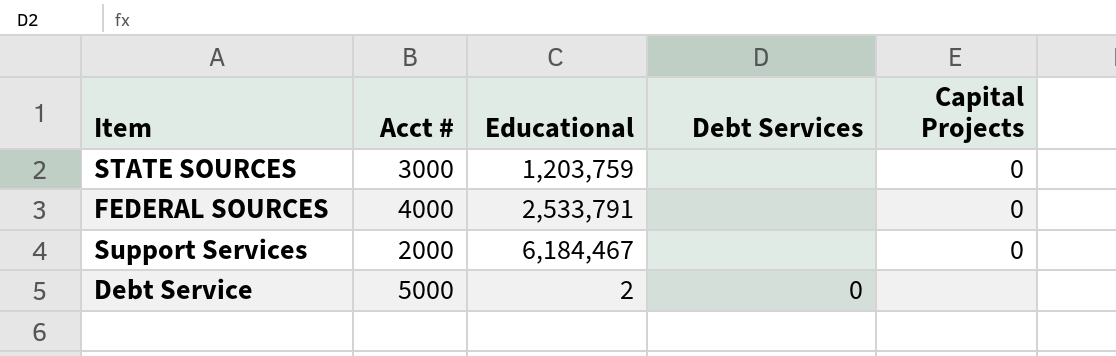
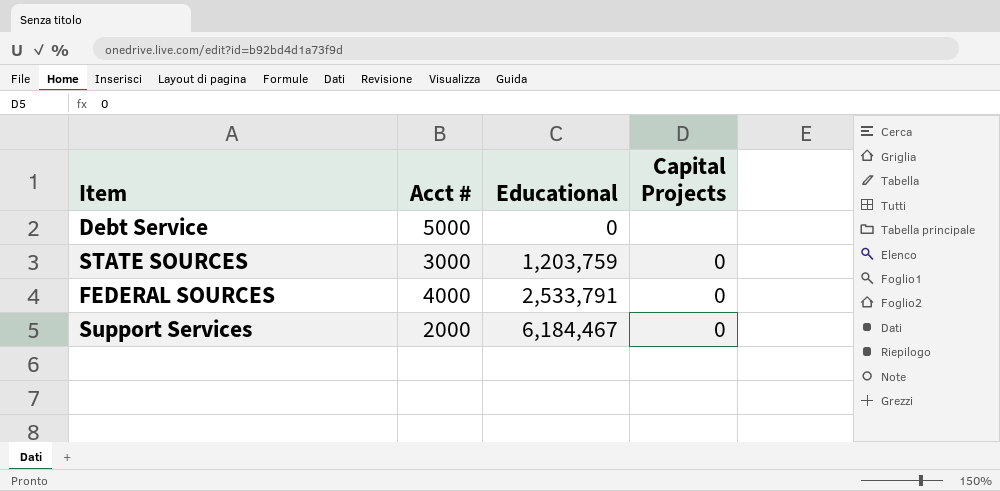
row order: none -> Educational ascending
column Debt Services | position: 4 -> none
Debt Service | Educational: 2 -> 0

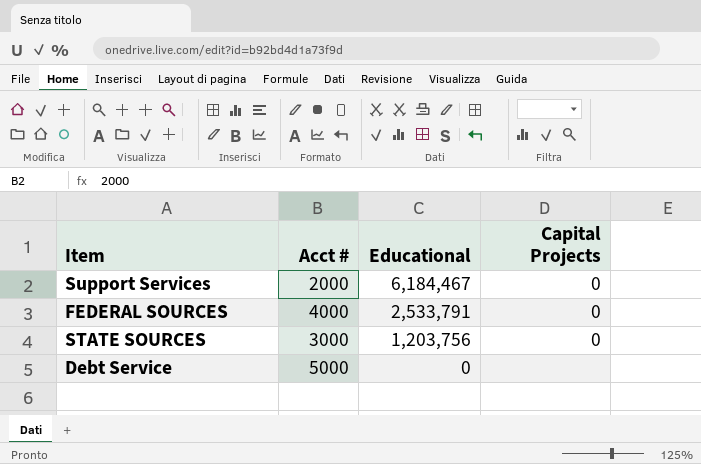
row order: Educational ascending -> Educational descending
STATE SOURCES | Educational: 1,203,759 -> 1,203,756

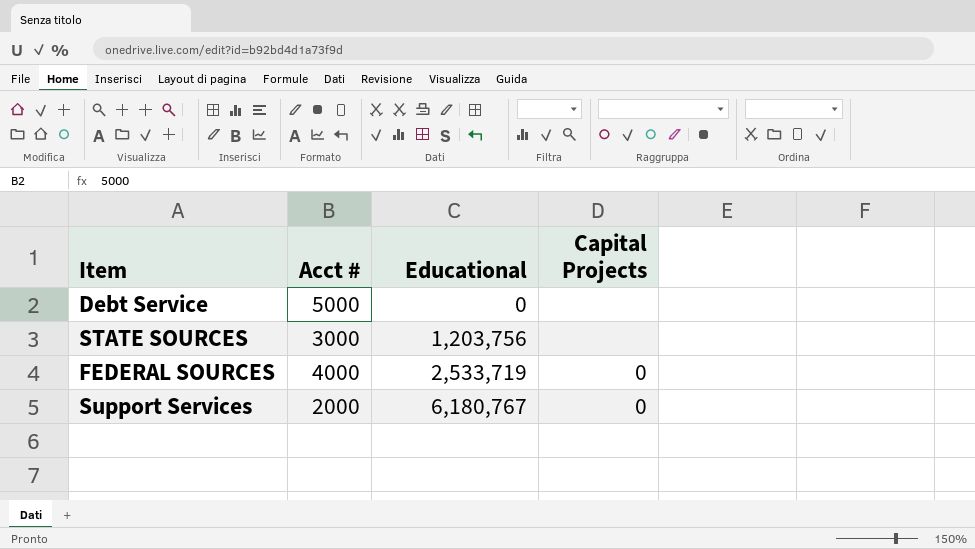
row order: Educational descending -> Educational ascending
STATE SOURCES | Capital Projects: 0 -> none
FEDERAL SOURCES | Educational: 2,533,791 -> 2,533,719
Support Services | Educational: 6,184,467 -> 6,180,767

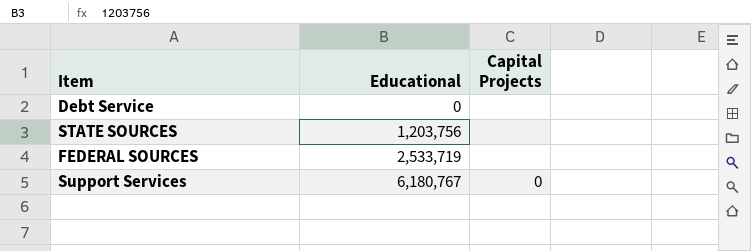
column Acct # | position: 2 -> none
FEDERAL SOURCES | Capital Projects: 0 -> none

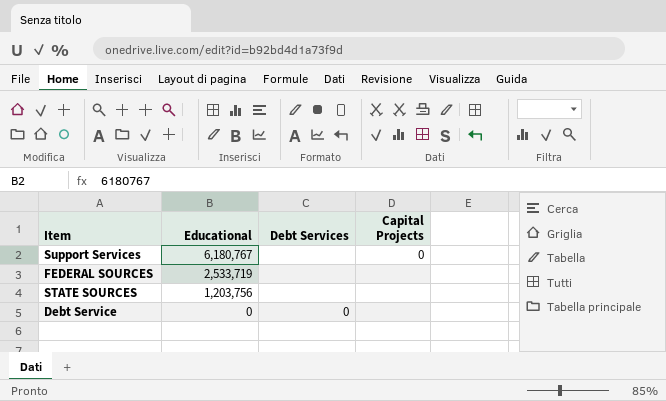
row order: Educational ascending -> Educational descending
column Debt Services | position: none -> 3

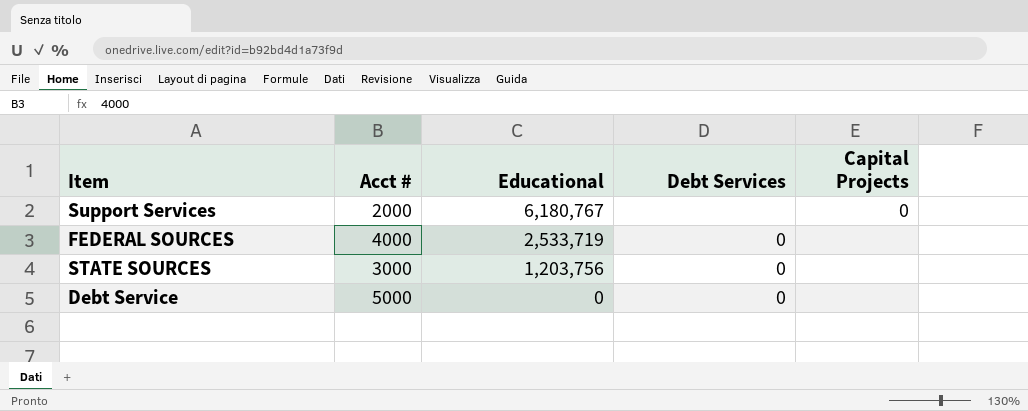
column Acct # | position: none -> 2
FEDERAL SOURCES | Debt Services: none -> 0
STATE SOURCES | Debt Services: none -> 0

